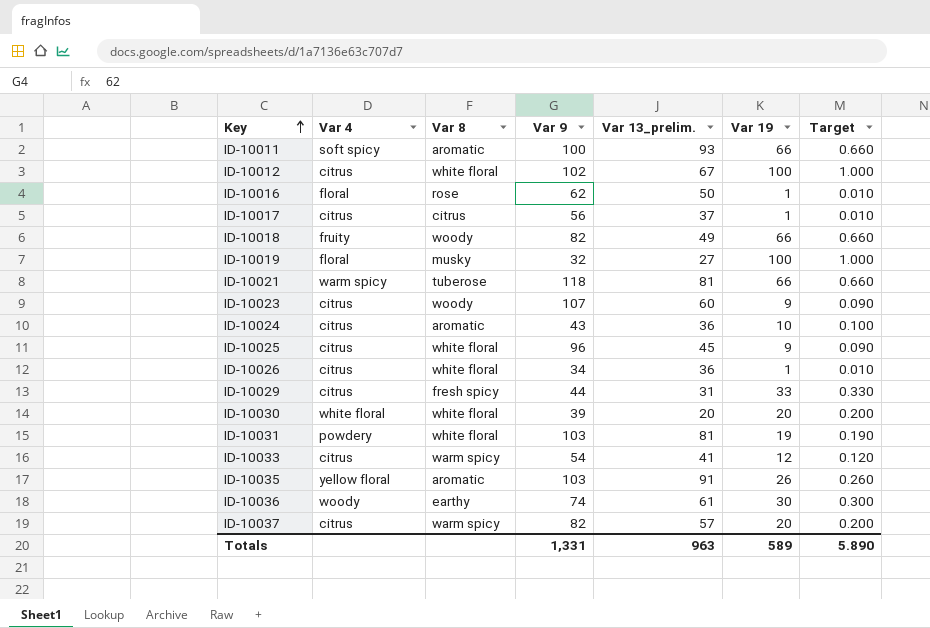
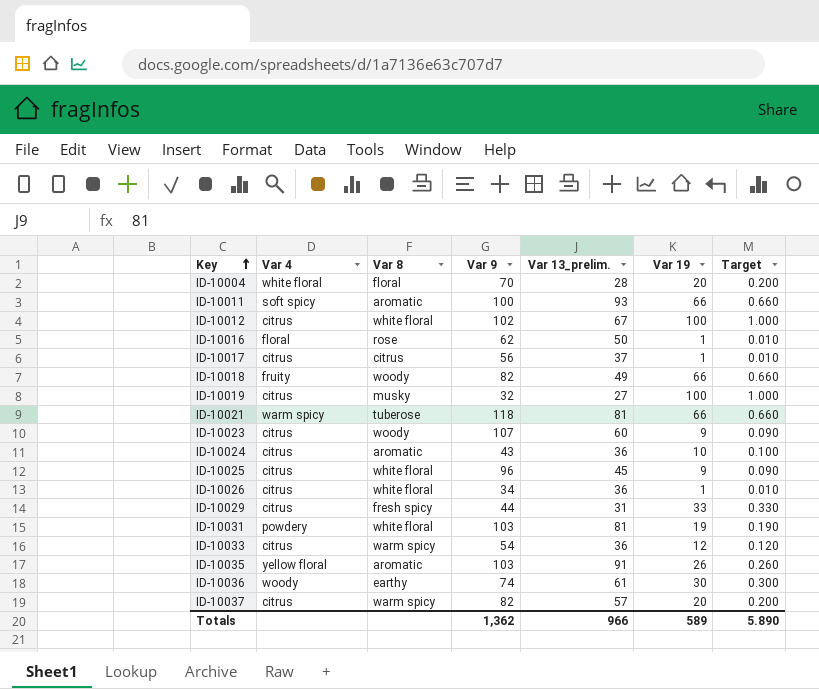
row ID-10030: white floral | white floral | 39 | 20 | 20 | 0.200 -> none
row ID-10004: none -> white floral | floral | 70 | 28 | 20 | 0.200
ID-10019 | Var 4: floral -> citrus
ID-10033 | Var 13_prelim.: 41 -> 36
Totals | Var 9: 1,331 -> 1,362
Totals | Var 13_prelim.: 963 -> 966

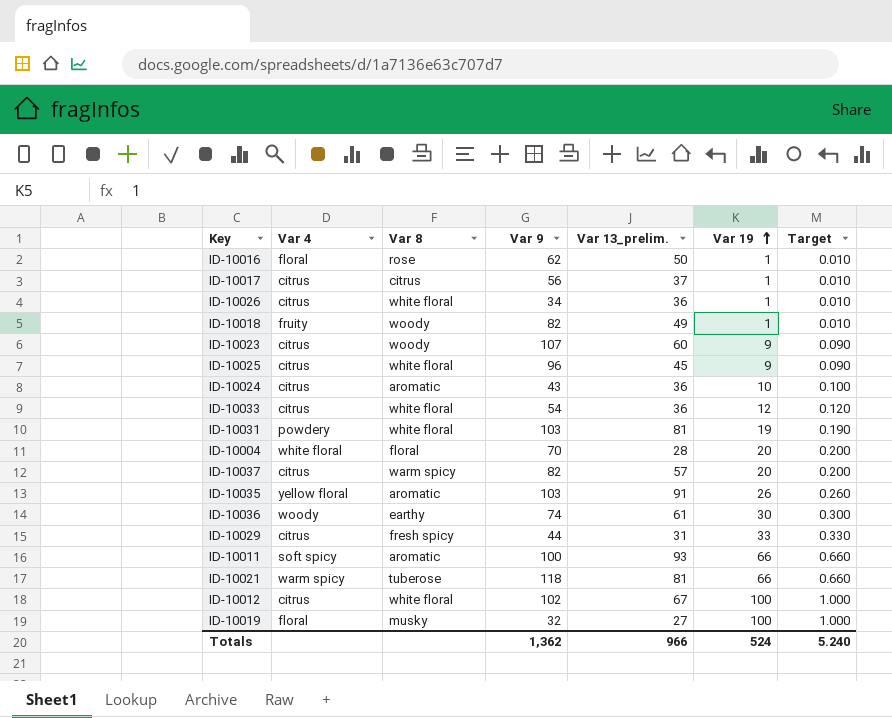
row order: Key ascending -> Var 19 ascending
ID-10018 | Var 19: 66 -> 1
ID-10018 | Target: 0.660 -> 0.010
ID-10033 | Var 8: warm spicy -> white floral
ID-10019 | Var 4: citrus -> floral
Totals | Var 19: 589 -> 524
Totals | Target: 5.890 -> 5.240

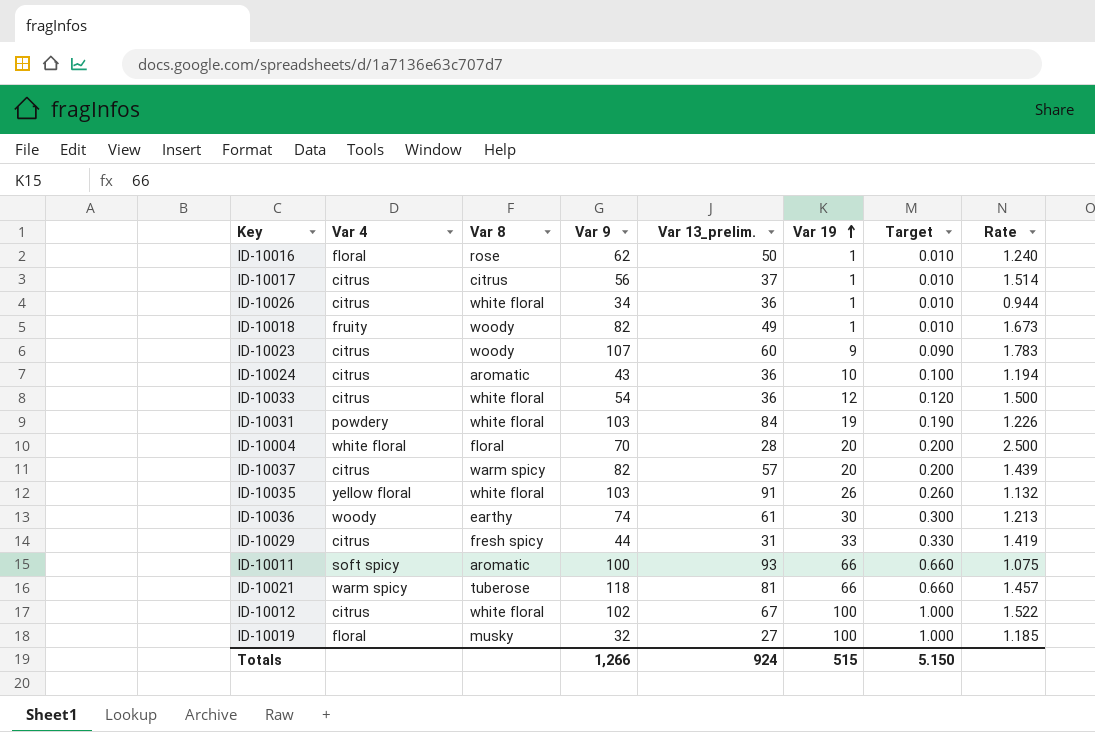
column Rate | formula: none -> [Var 9] / [Var 13_prelim.]
row ID-10025: citrus | white floral | 96 | 45 | 9 | 0.090 -> none
ID-10031 | Var 13_prelim.: 81 -> 84
ID-10035 | Var 8: aromatic -> white floral
Totals | Var 9: 1,362 -> 1,266
Totals | Var 13_prelim.: 966 -> 924
Totals | Var 19: 524 -> 515
Totals | Target: 5.240 -> 5.150

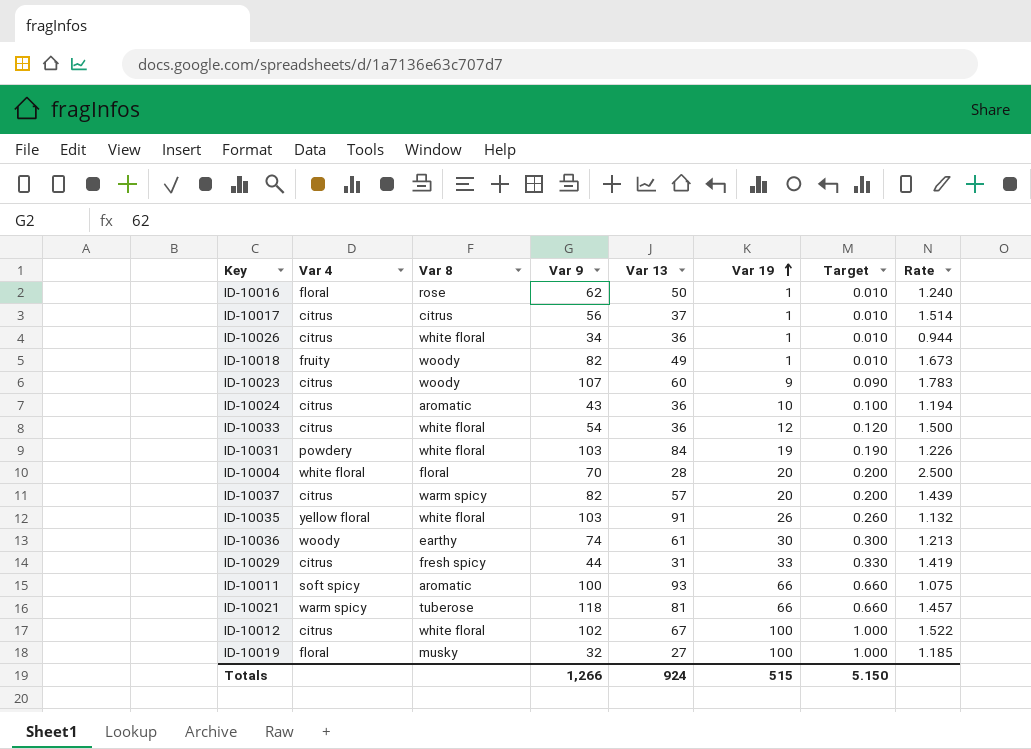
column name: Var 13_prelim. -> Var 13

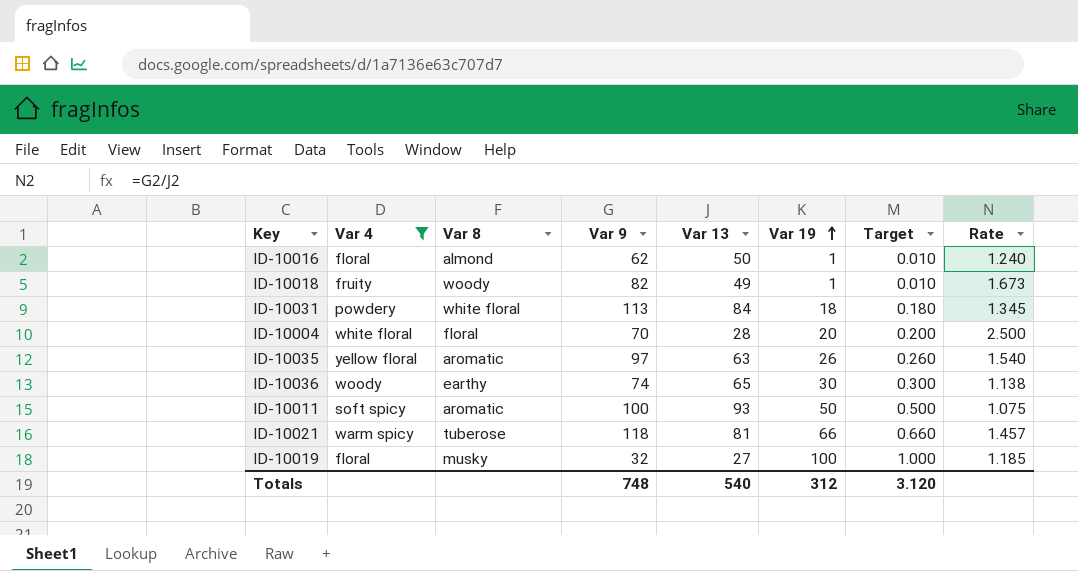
filter: none -> Var 4 != citrus
ID-10016 | Var 8: rose -> almond
ID-10031 | Var 9: 103 -> 113
ID-10031 | Var 19: 19 -> 18
ID-10031 | Target: 0.190 -> 0.180
ID-10031 | Rate: 1.226 -> 1.345
ID-10035 | Var 8: white floral -> aromatic
ID-10035 | Var 9: 103 -> 97
ID-10035 | Var 13: 91 -> 63
ID-10035 | Rate: 1.132 -> 1.540
ID-10036 | Var 13: 61 -> 65
ID-10036 | Rate: 1.213 -> 1.138
ID-10011 | Var 19: 66 -> 50
ID-10011 | Target: 0.660 -> 0.500
Totals | Var 9: 1,266 -> 748
Totals | Var 13: 924 -> 540
Totals | Var 19: 515 -> 312
Totals | Target: 5.150 -> 3.120

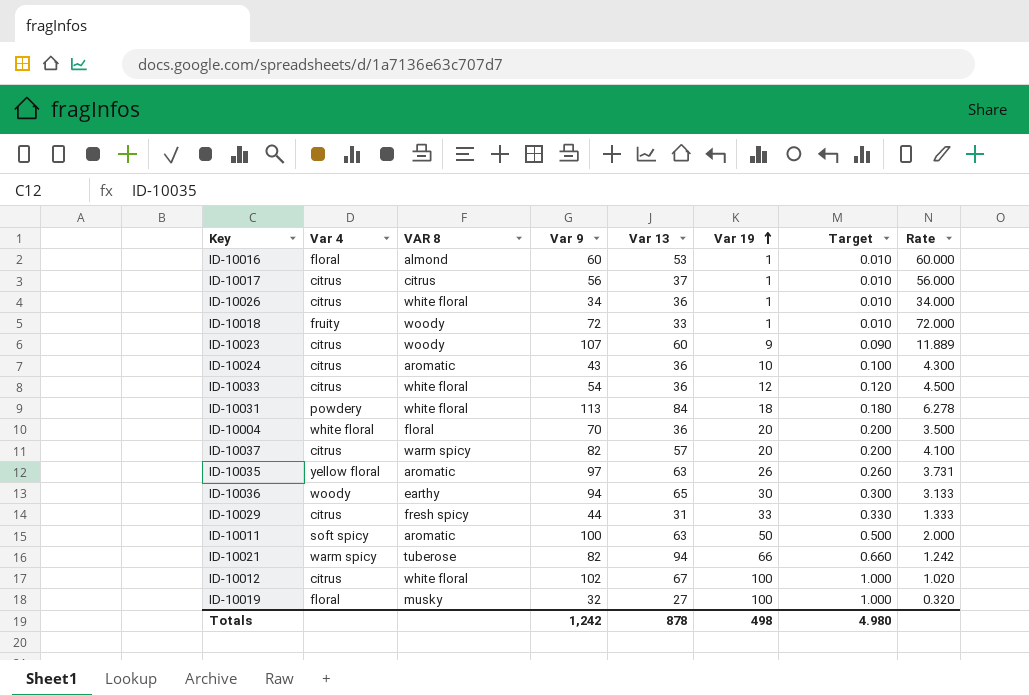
filter: Var 4 != citrus -> none
column name: Var 8 -> VAR 8
column Rate | formula: [Var 9] / [Var 13] -> [Var 9] / [Var 19]
ID-10016 | Var 9: 62 -> 60
ID-10016 | Var 13: 50 -> 53
ID-10018 | Var 9: 82 -> 72
ID-10018 | Var 13: 49 -> 33
ID-10004 | Var 13: 28 -> 36
ID-10036 | Var 9: 74 -> 94
ID-10011 | Var 13: 93 -> 63
ID-10021 | Var 9: 118 -> 82
ID-10021 | Var 13: 81 -> 94
Totals | Var 9: 748 -> 1,242
Totals | Var 13: 540 -> 878
Totals | Var 19: 312 -> 498
Totals | Target: 3.120 -> 4.980

